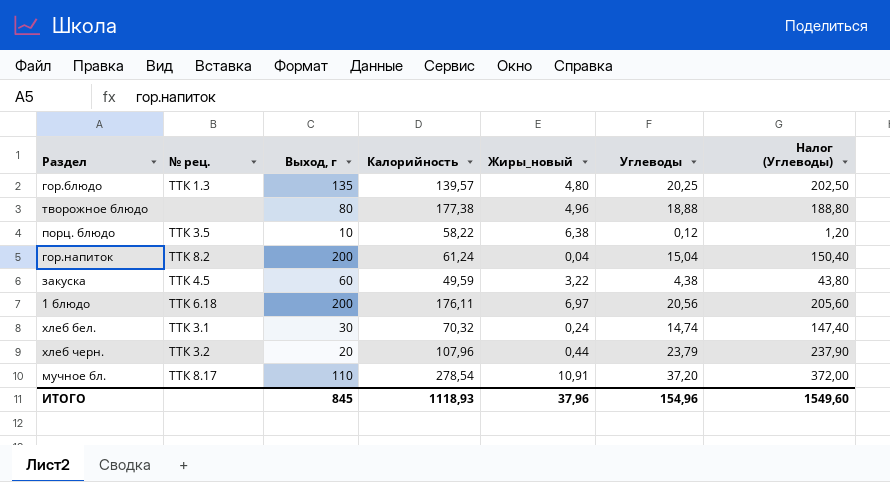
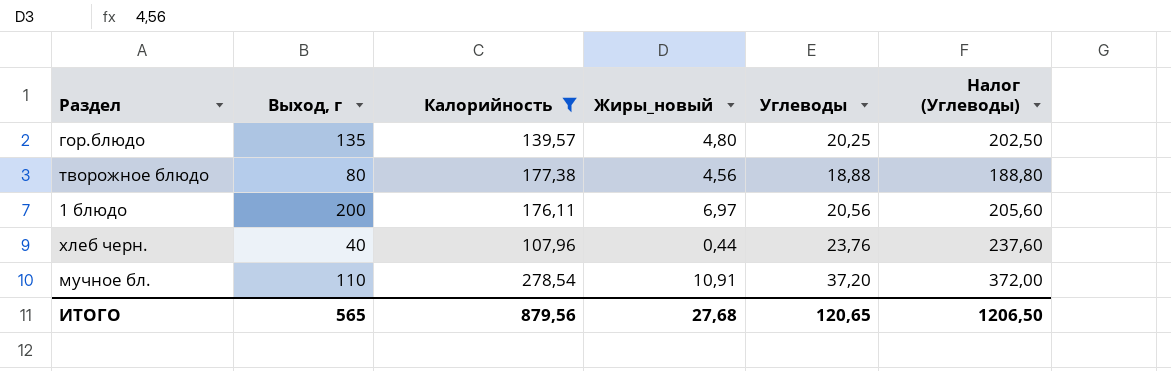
filter: none -> Калорийность >= 107,96
column № рец. | position: 2 -> none
творожное блюдо | Жиры_новый: 4,96 -> 4,56
хлеб черн. | Выход, г: 20 -> 40
хлеб черн. | Углеводы: 23,79 -> 23,76
хлеб черн. | Налог (Углеводы): 237,90 -> 237,60
ИТОГО | Выход, г: 845 -> 565
ИТОГО | Калорийность: 1118,93 -> 879,56
ИТОГО | Жиры_новый: 37,96 -> 27,68
ИТОГО | Углеводы: 154,96 -> 120,65
ИТОГО | Налог (Углеводы): 1549,60 -> 1206,50

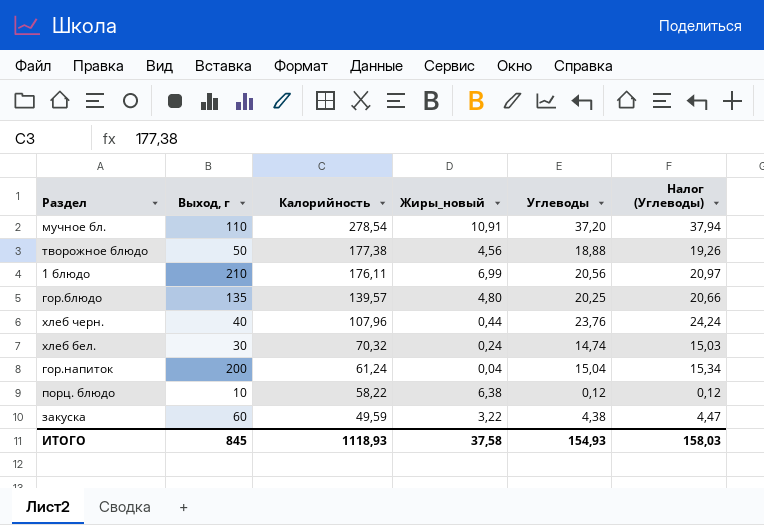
filter: Калорийность >= 107,96 -> none
row order: none -> Калорийность descending
column Налог (Углеводы) | formula: [Углеводы] * 10 -> [Углеводы] * 1,02
творожное блюдо | Выход, г: 80 -> 50
1 блюдо | Выход, г: 200 -> 210
1 блюдо | Жиры_новый: 6,97 -> 6,99
ИТОГО | Выход, г: 565 -> 845
ИТОГО | Калорийность: 879,56 -> 1118,93
ИТОГО | Жиры_новый: 27,68 -> 37,58
ИТОГО | Углеводы: 120,65 -> 154,93
ИТОГО | Налог (Углеводы): 1206,50 -> 158,03

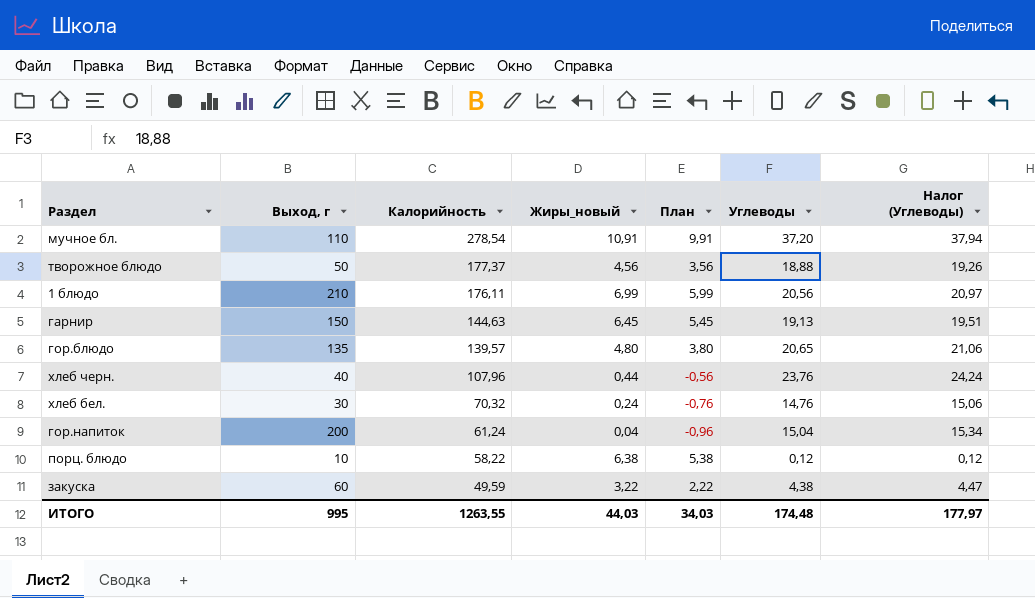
column План | formula: none -> [Жиры_новый] - 1
творожное блюдо | Калорийность: 177,38 -> 177,37
row гарнир: none -> 150 | 144,63 | 6,45 | 5,45 | 19,13 | 19,51
гор.блюдо | Углеводы: 20,25 -> 20,65
гор.блюдо | Налог (Углеводы): 20,66 -> 21,06
хлеб бел. | Углеводы: 14,74 -> 14,76
хлеб бел. | Налог (Углеводы): 15,03 -> 15,06
ИТОГО | Выход, г: 845 -> 995
ИТОГО | Калорийность: 1118,93 -> 1263,55
ИТОГО | Жиры_новый: 37,58 -> 44,03
ИТОГО | Углеводы: 154,93 -> 174,48
ИТОГО | Налог (Углеводы): 158,03 -> 177,97

